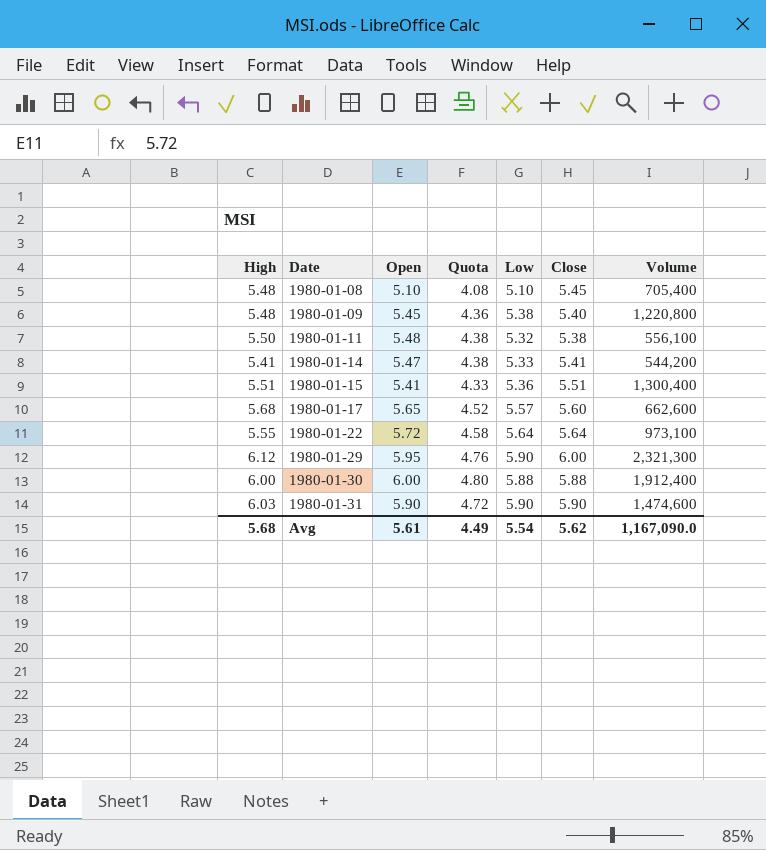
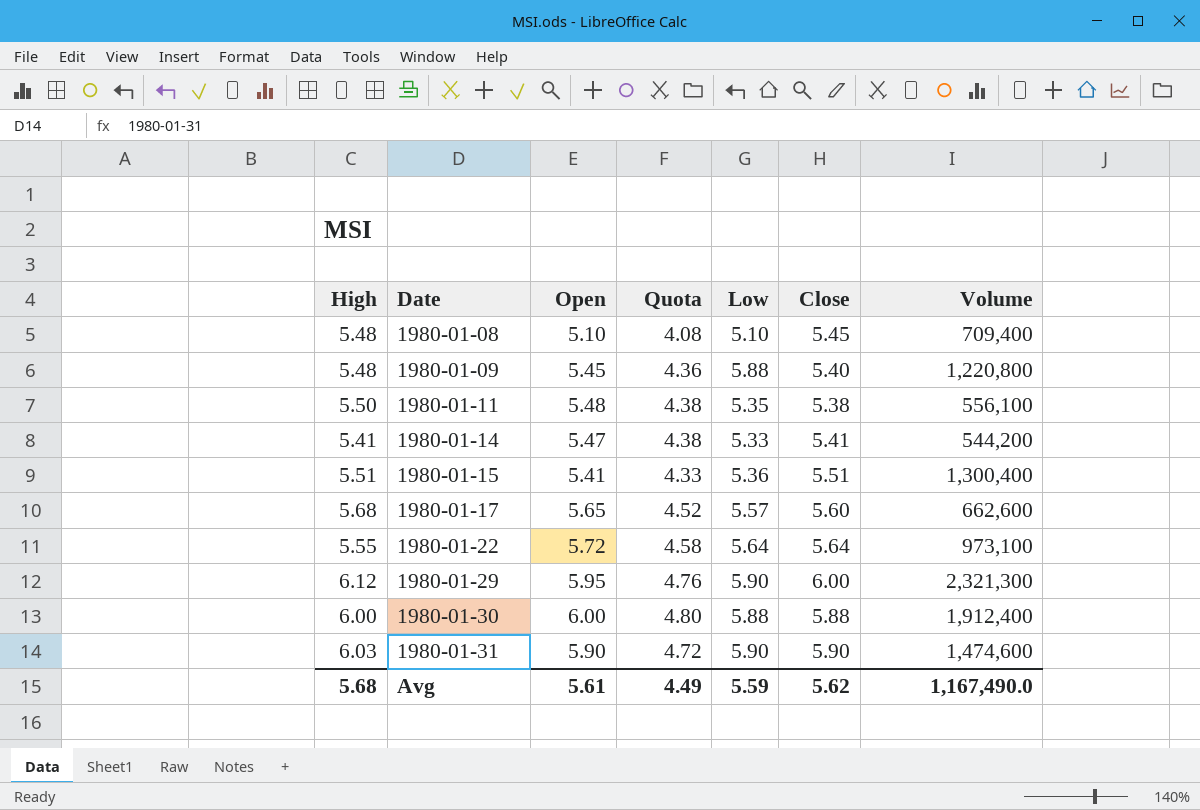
1980-01-08 | Volume: 705,400 -> 709,400
1980-01-09 | Low: 5.38 -> 5.88
1980-01-11 | Low: 5.32 -> 5.35
Avg | Low: 5.54 -> 5.59
Avg | Volume: 1,167,090.0 -> 1,167,490.0

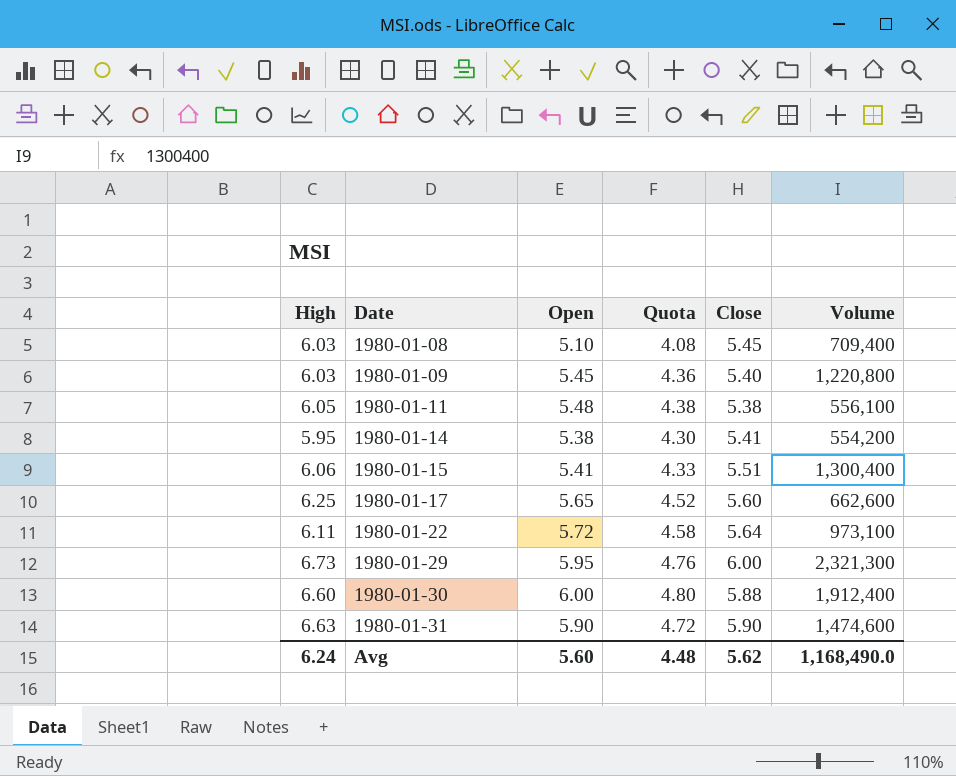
column Low | position: 5 -> none
1980-01-08 | High: 5.48 -> 6.03
1980-01-09 | High: 5.48 -> 6.03
1980-01-11 | High: 5.50 -> 6.05
1980-01-14 | High: 5.41 -> 5.95
1980-01-14 | Open: 5.47 -> 5.38
1980-01-14 | Quota: 4.38 -> 4.30
1980-01-14 | Volume: 544,200 -> 554,200
1980-01-15 | High: 5.51 -> 6.06
1980-01-17 | High: 5.68 -> 6.25
1980-01-22 | High: 5.55 -> 6.11
1980-01-29 | High: 6.12 -> 6.73
1980-01-30 | High: 6.00 -> 6.60
1980-01-31 | High: 6.03 -> 6.63
Avg | High: 5.68 -> 6.24
Avg | Open: 5.61 -> 5.60
Avg | Quota: 4.49 -> 4.48
Avg | Volume: 1,167,490.0 -> 1,168,490.0

